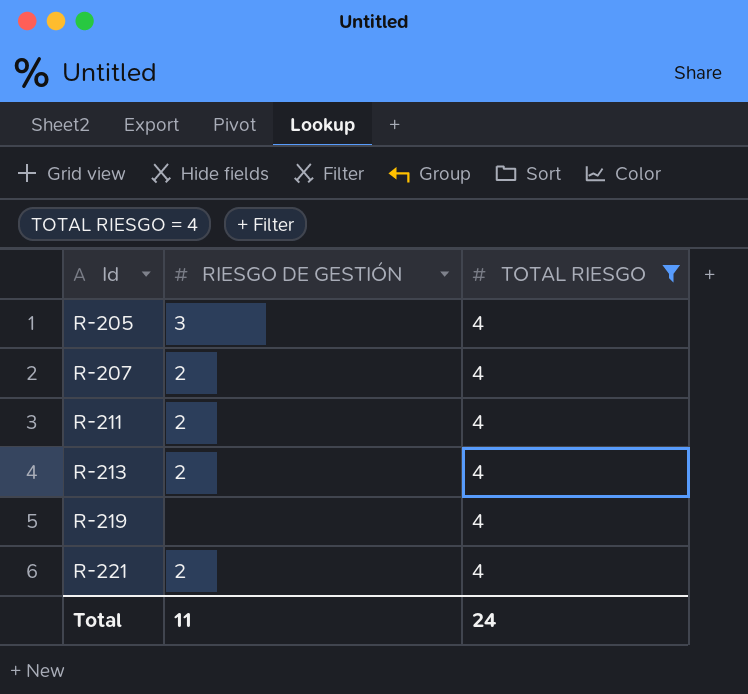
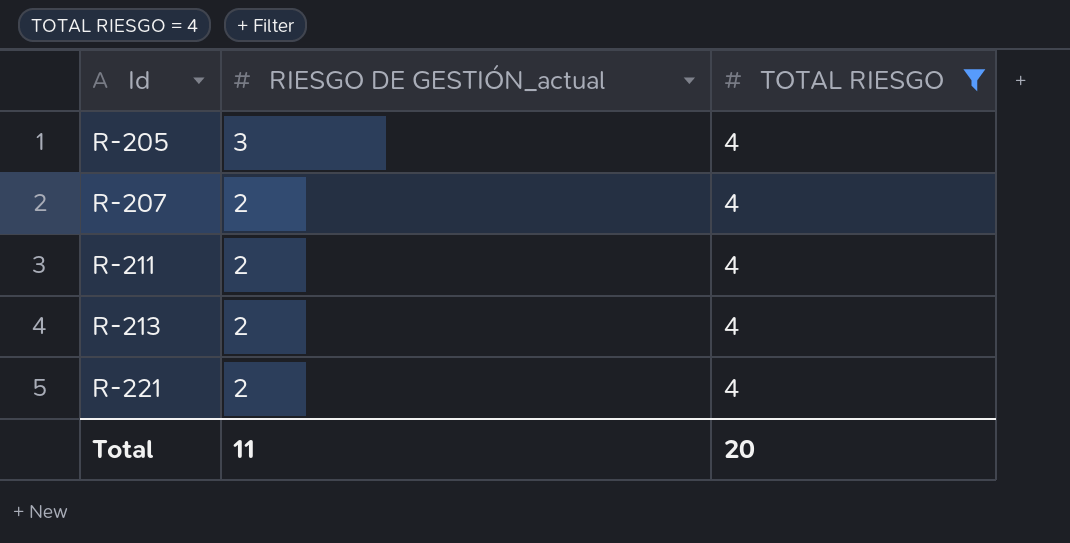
column name: RIESGO DE GESTIÓN -> RIESGO DE GESTIÓN_actual
row R-219: none | 4 -> none
Total | TOTAL RIESGO: 24 -> 20

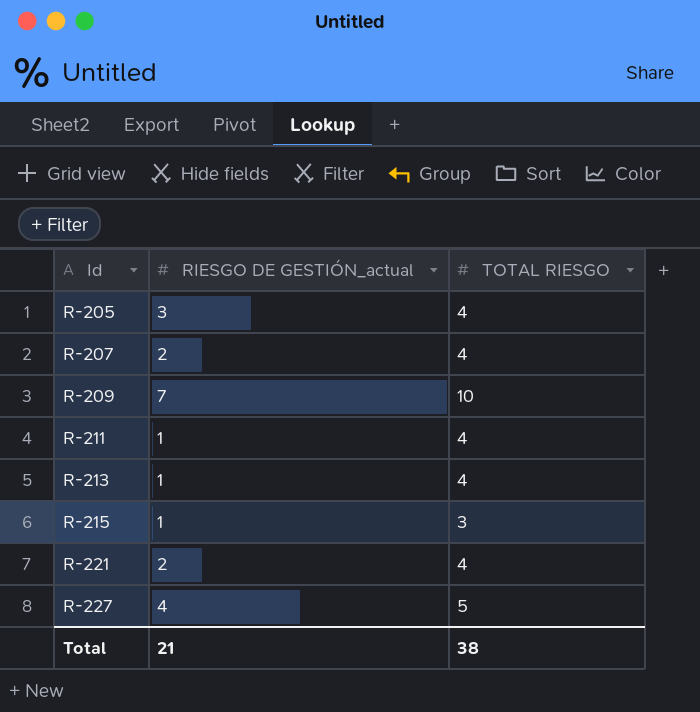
filter: TOTAL RIESGO = 4 -> none
R-211 | RIESGO DE GESTIÓN_actual: 2 -> 1
R-213 | RIESGO DE GESTIÓN_actual: 2 -> 1
Total | RIESGO DE GESTIÓN_actual: 11 -> 21
Total | TOTAL RIESGO: 20 -> 38

